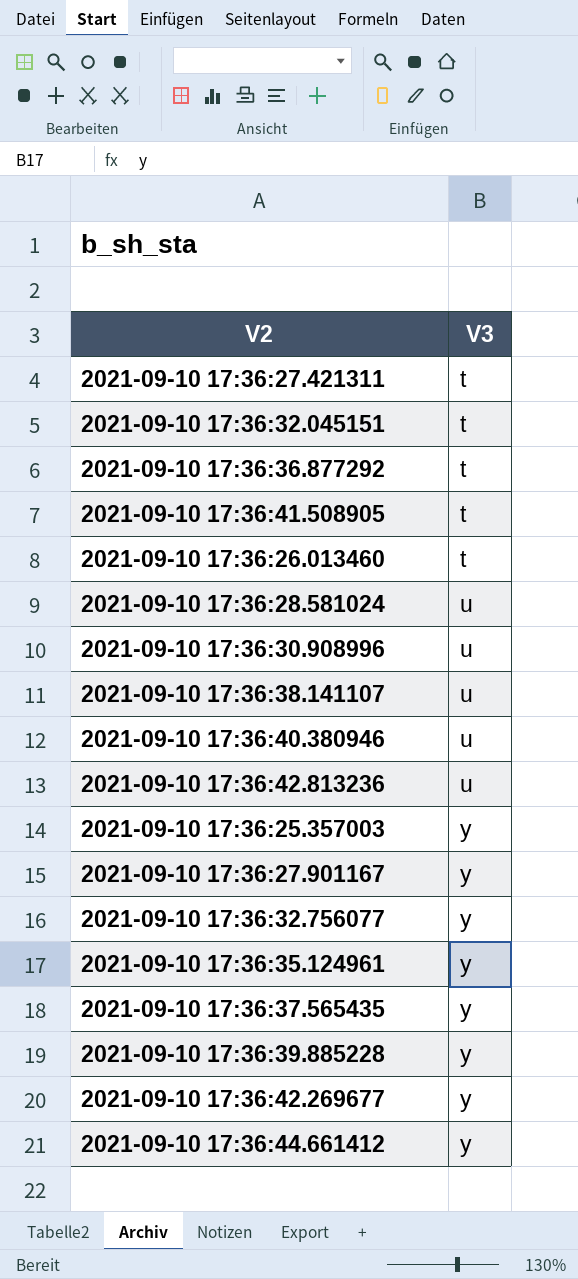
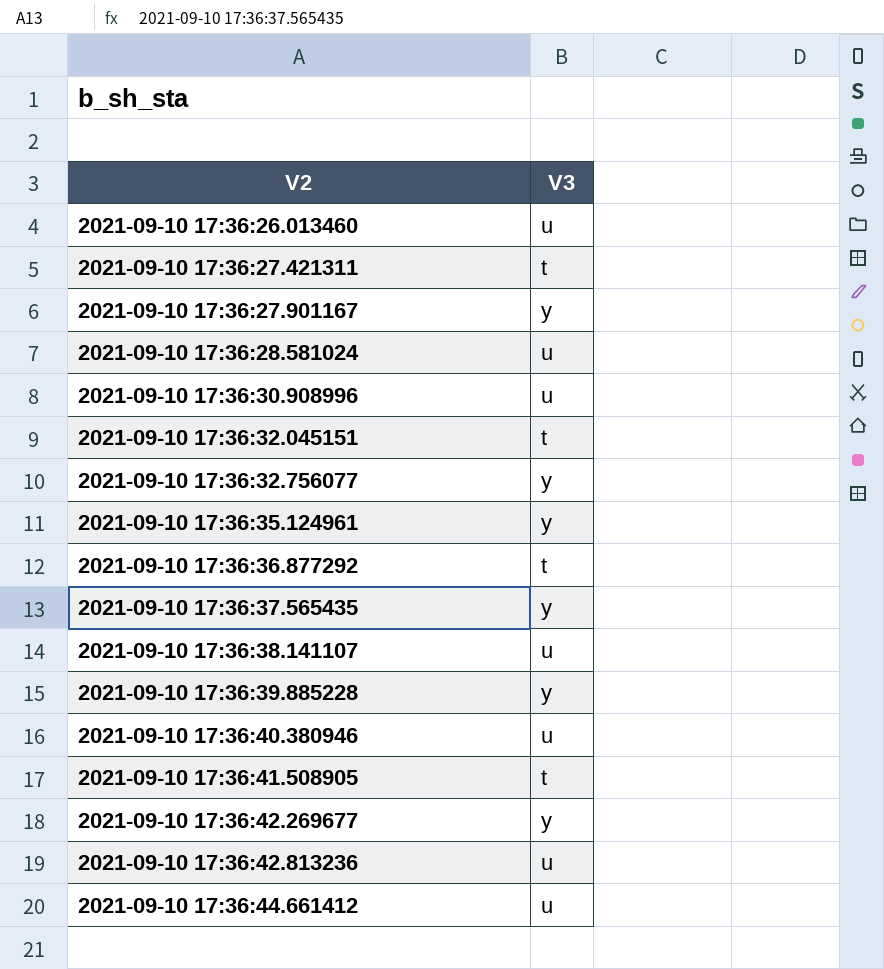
row order: V3 ascending -> V2 ascending
row 2021-09-10 17:36:25.357003: y -> none
2021-09-10 17:36:26.013460 | V3: t -> u
2021-09-10 17:36:44.661412 | V3: y -> u

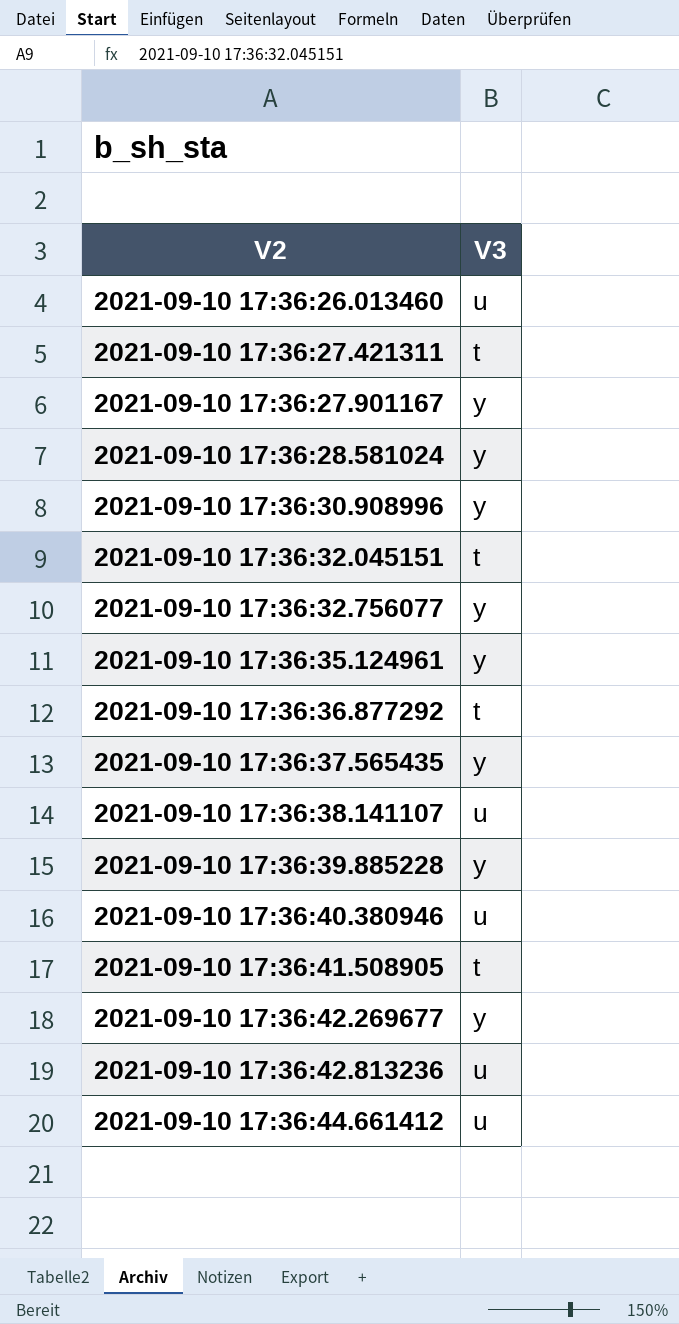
2021-09-10 17:36:28.581024 | V3: u -> y
2021-09-10 17:36:30.908996 | V3: u -> y

